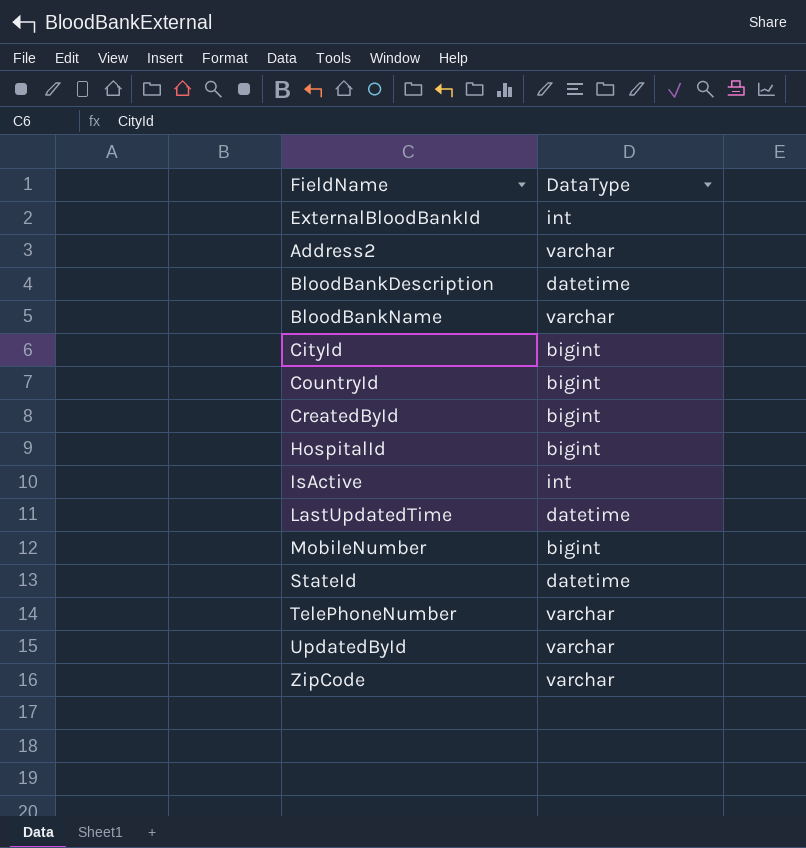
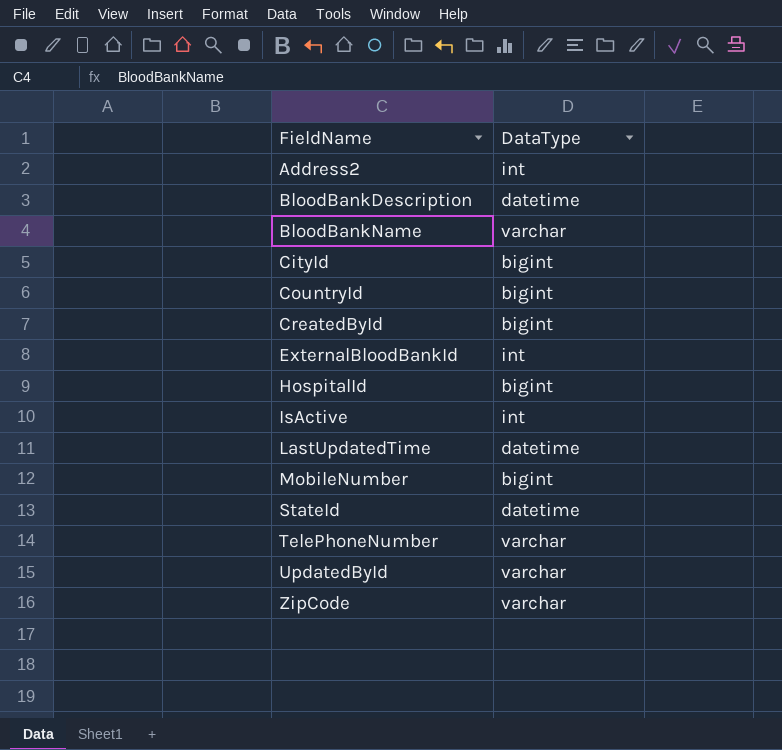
row order: none -> FieldName ascending
Address2 | DataType: varchar -> int

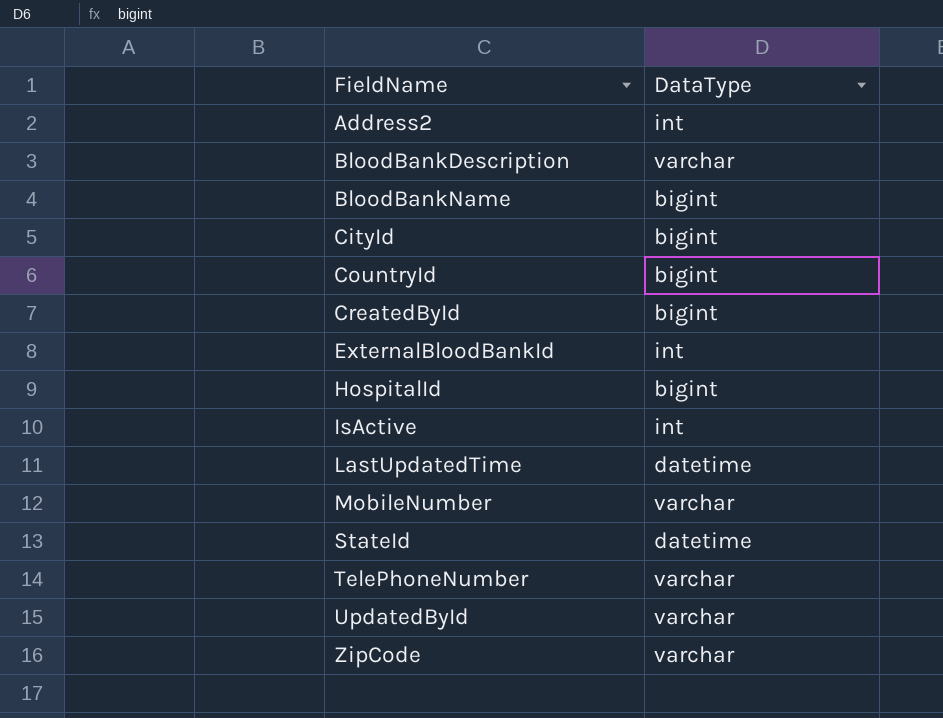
BloodBankDescription | DataType: datetime -> varchar
BloodBankName | DataType: varchar -> bigint
MobileNumber | DataType: bigint -> varchar

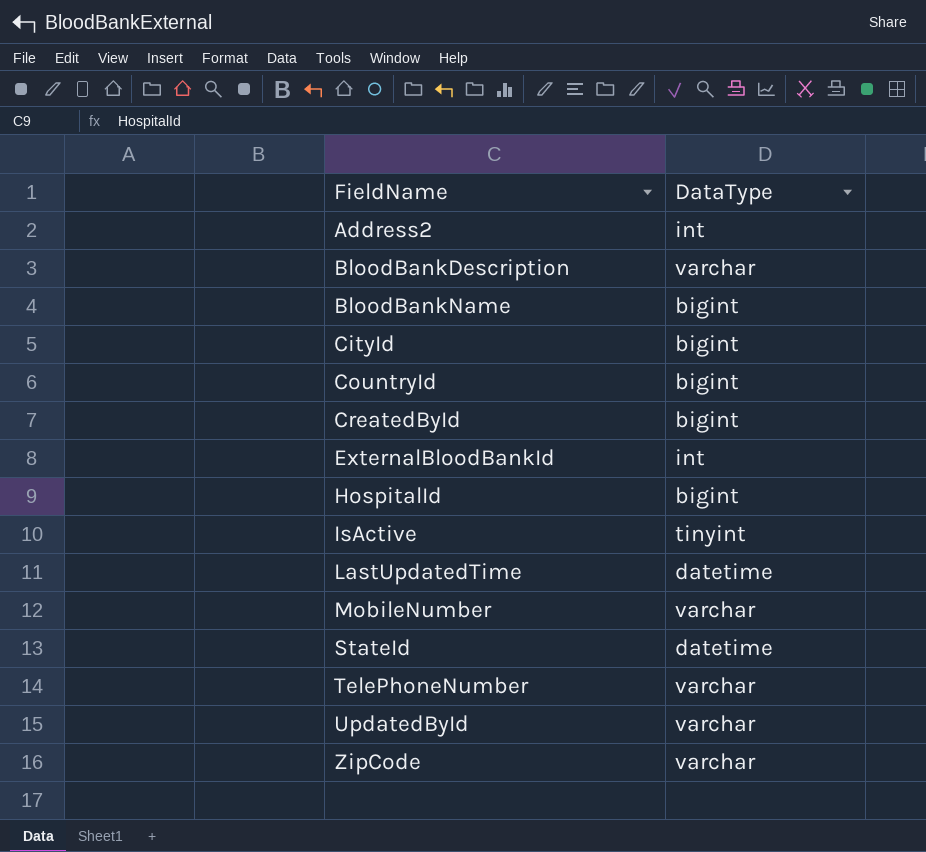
IsActive | DataType: int -> tinyint

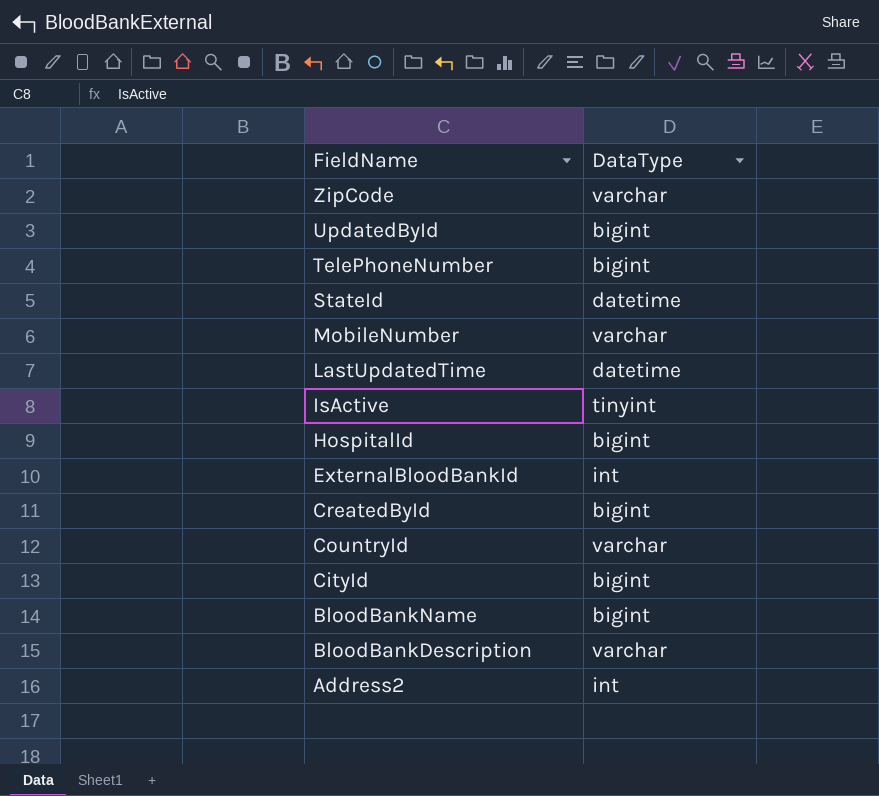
row order: FieldName ascending -> FieldName descending
UpdatedById | DataType: varchar -> bigint
TelePhoneNumber | DataType: varchar -> bigint
CountryId | DataType: bigint -> varchar

